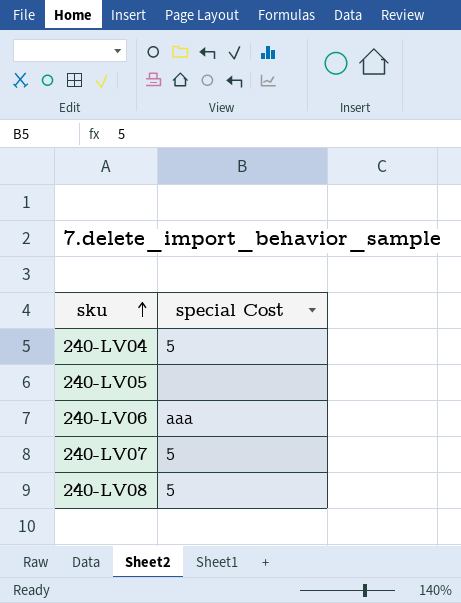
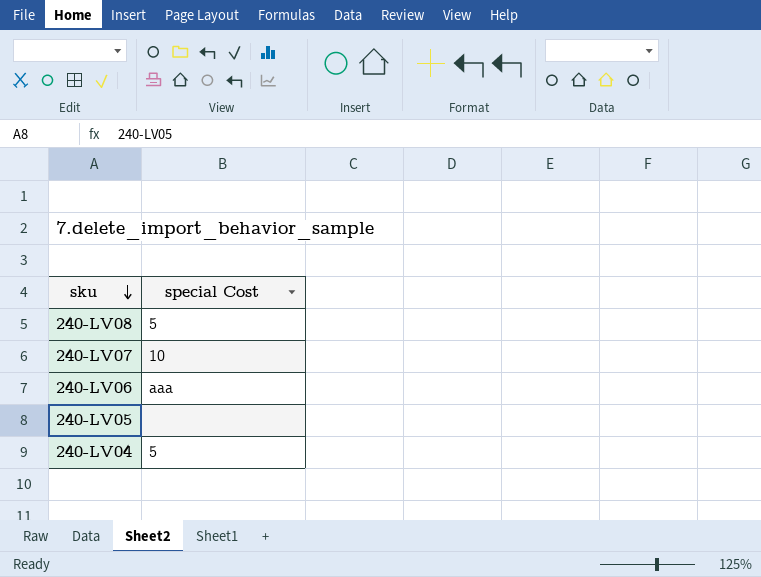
row order: sku ascending -> sku descending
240-LV07 | special Cost: 5 -> 10

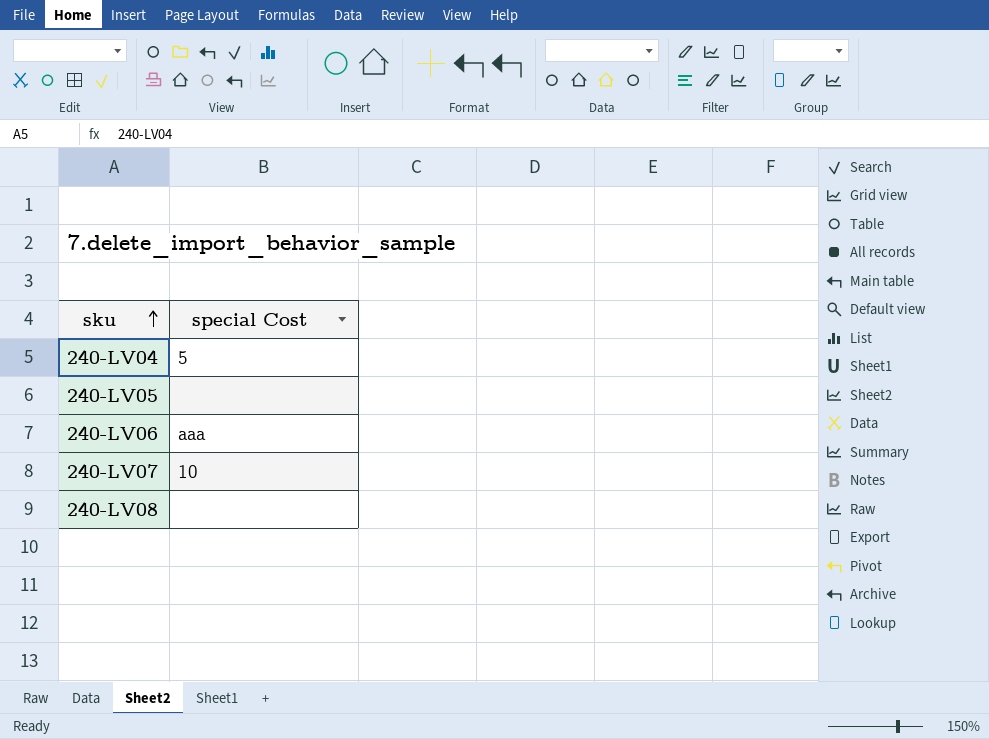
row order: sku descending -> sku ascending
240-LV08 | special Cost: 5 -> none

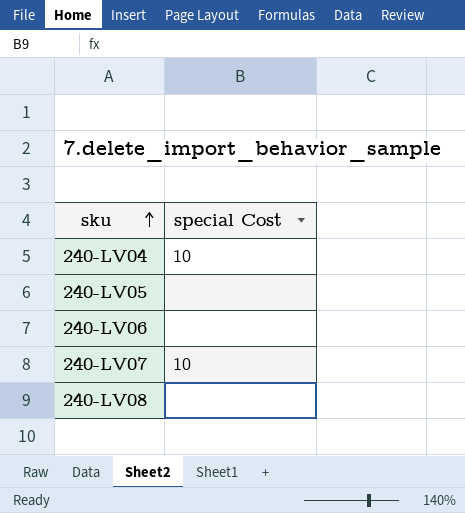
240-LV04 | special Cost: 5 -> 10
240-LV06 | special Cost: aaa -> none

